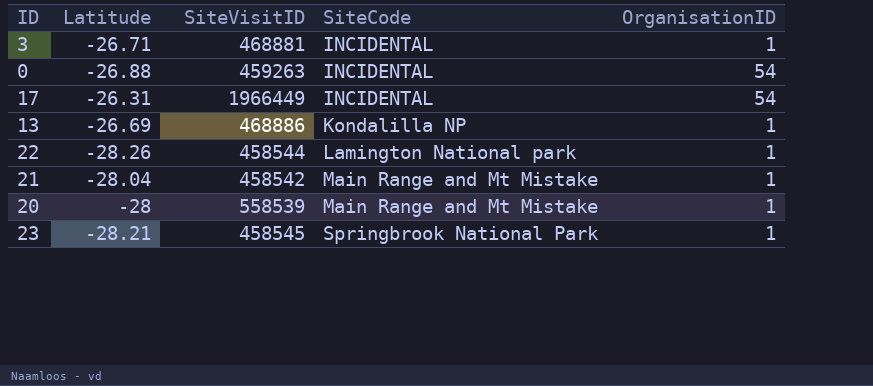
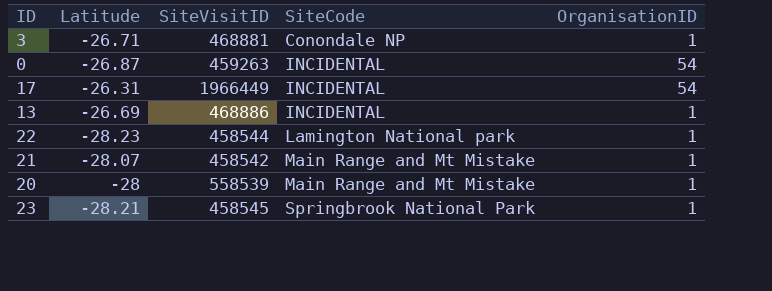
3 | SiteCode: INCIDENTAL -> Conondale NP
0 | Latitude: -26.88 -> -26.87
13 | SiteCode: Kondalilla NP -> INCIDENTAL
22 | Latitude: -28.26 -> -28.23
21 | Latitude: -28.04 -> -28.07

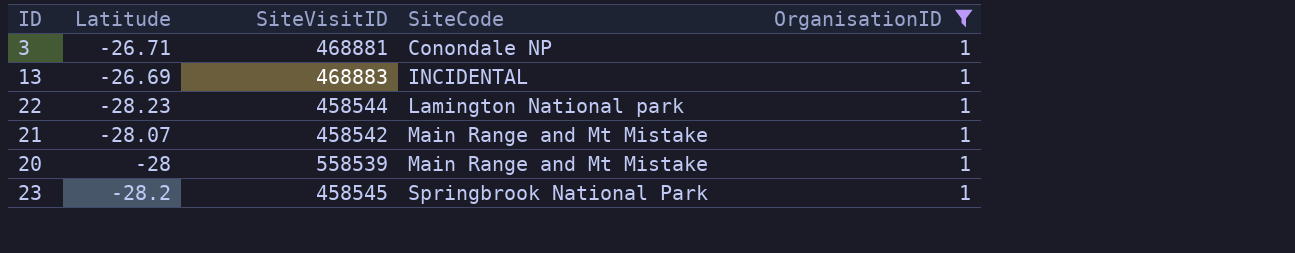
filter: none -> OrganisationID = 1
13 | SiteVisitID: 468886 -> 468883
23 | Latitude: -28.21 -> -28.2

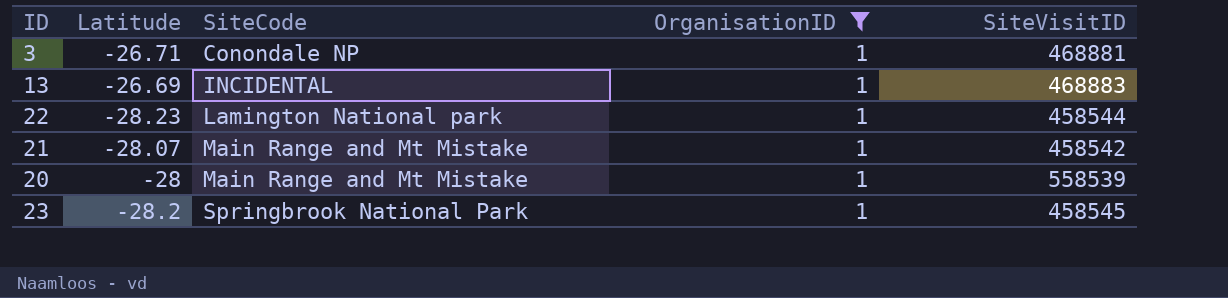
column SiteVisitID | position: 3 -> 5

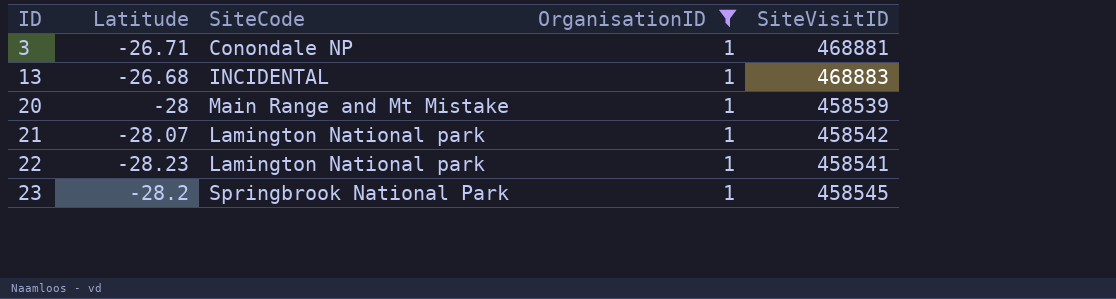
row order: SiteCode ascending -> ID ascending
13 | Latitude: -26.69 -> -26.68
20 | SiteVisitID: 558539 -> 458539
21 | SiteCode: Main Range and Mt Mistake -> Lamington National park
22 | SiteVisitID: 458544 -> 458541

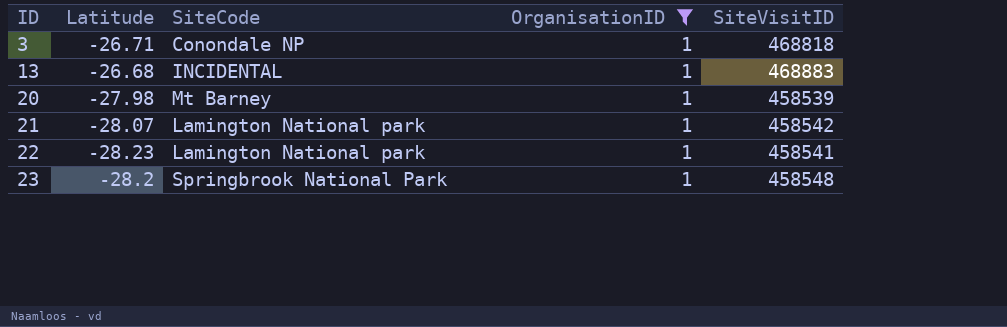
3 | SiteVisitID: 468881 -> 468818
20 | Latitude: -28 -> -27.98
20 | SiteCode: Main Range and Mt Mistake -> Mt Barney
23 | SiteVisitID: 458545 -> 458548

